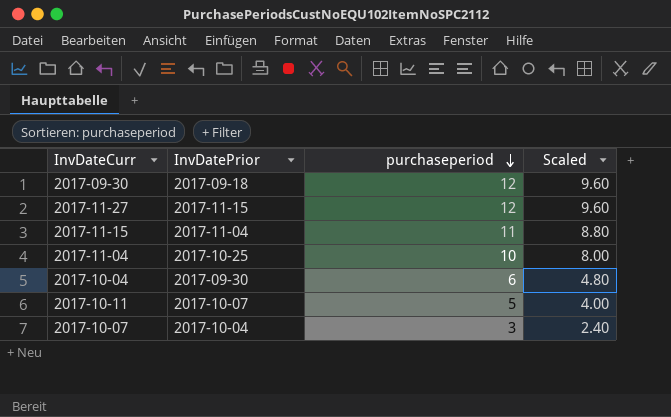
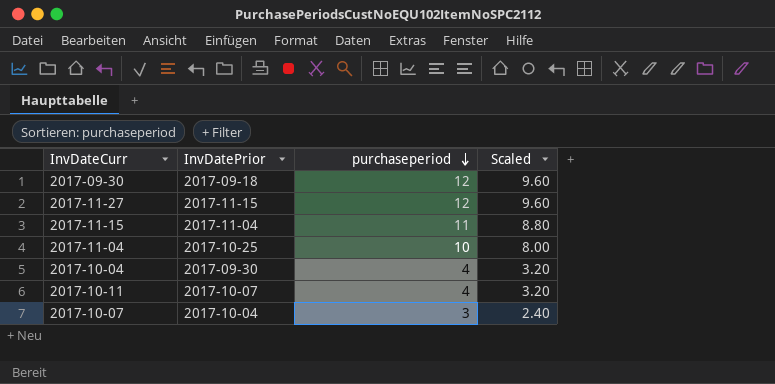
2017-10-04 | purchaseperiod: 6 -> 4
2017-10-04 | Scaled: 4.80 -> 3.20
2017-10-11 | purchaseperiod: 5 -> 4
2017-10-11 | Scaled: 4.00 -> 3.20

